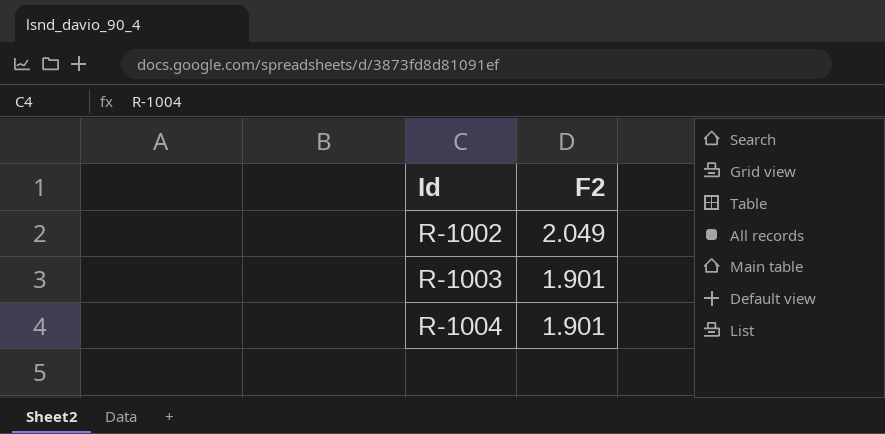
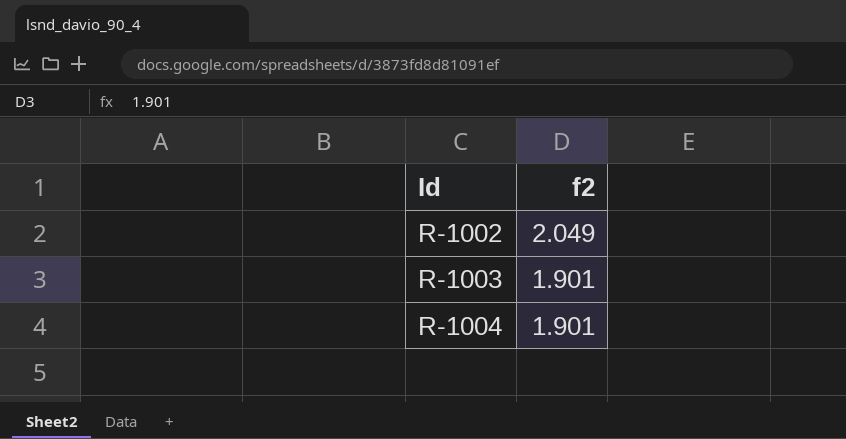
column name: F2 -> f2

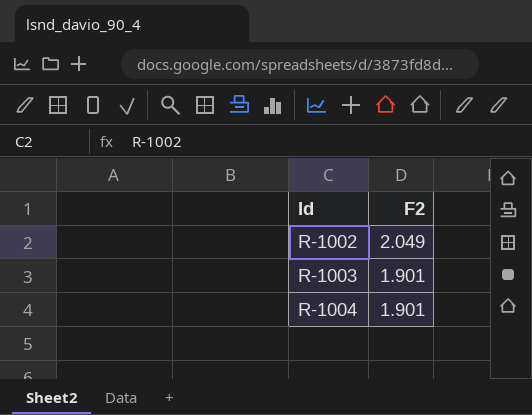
column name: f2 -> F2

